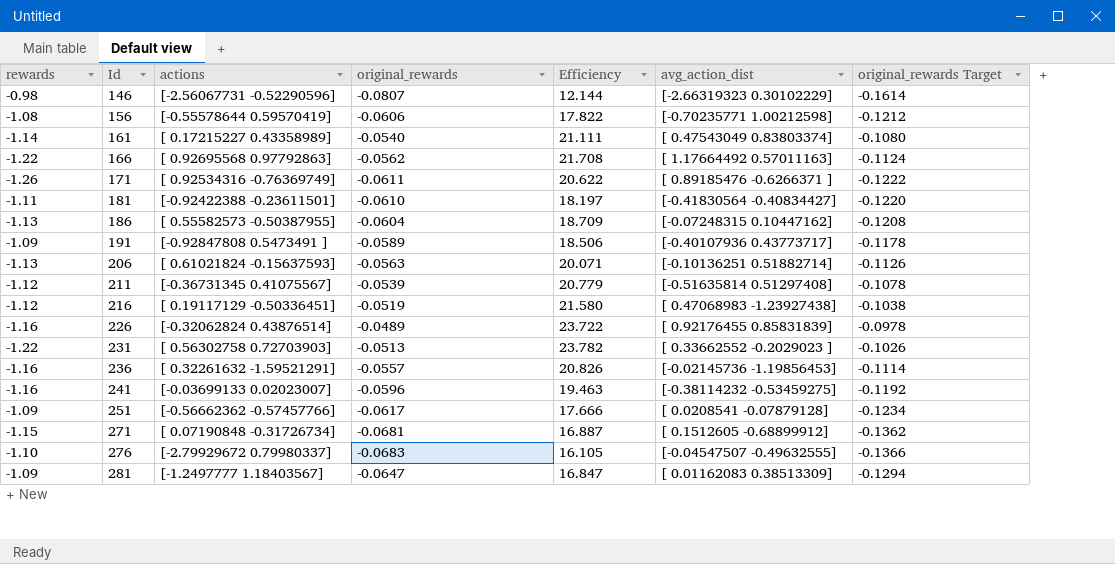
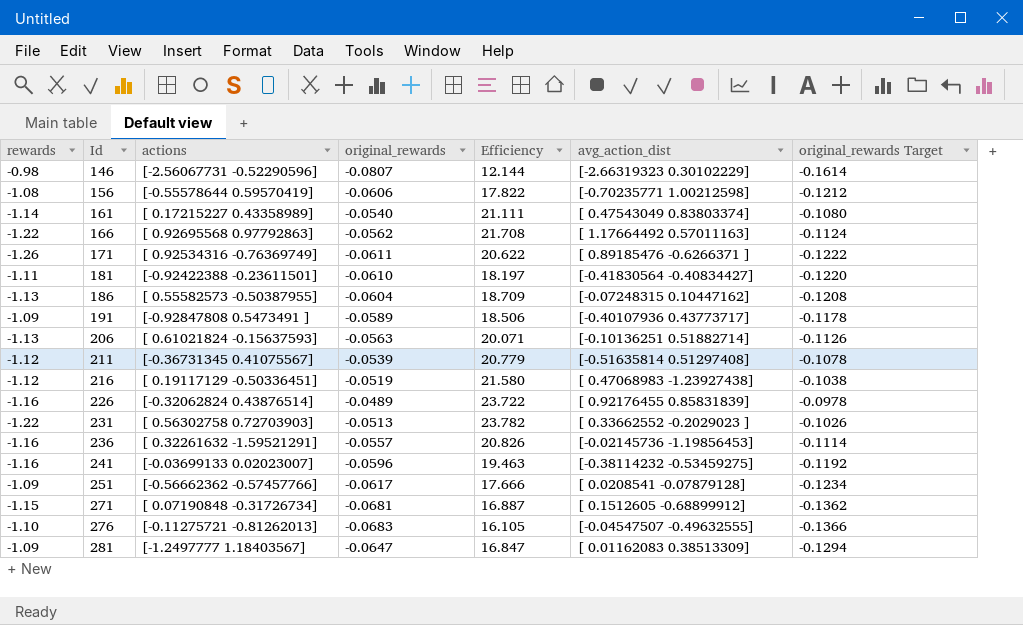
276 | actions: [-2.79929672 0.79980337] -> [-0.11275721 -0.81262013]

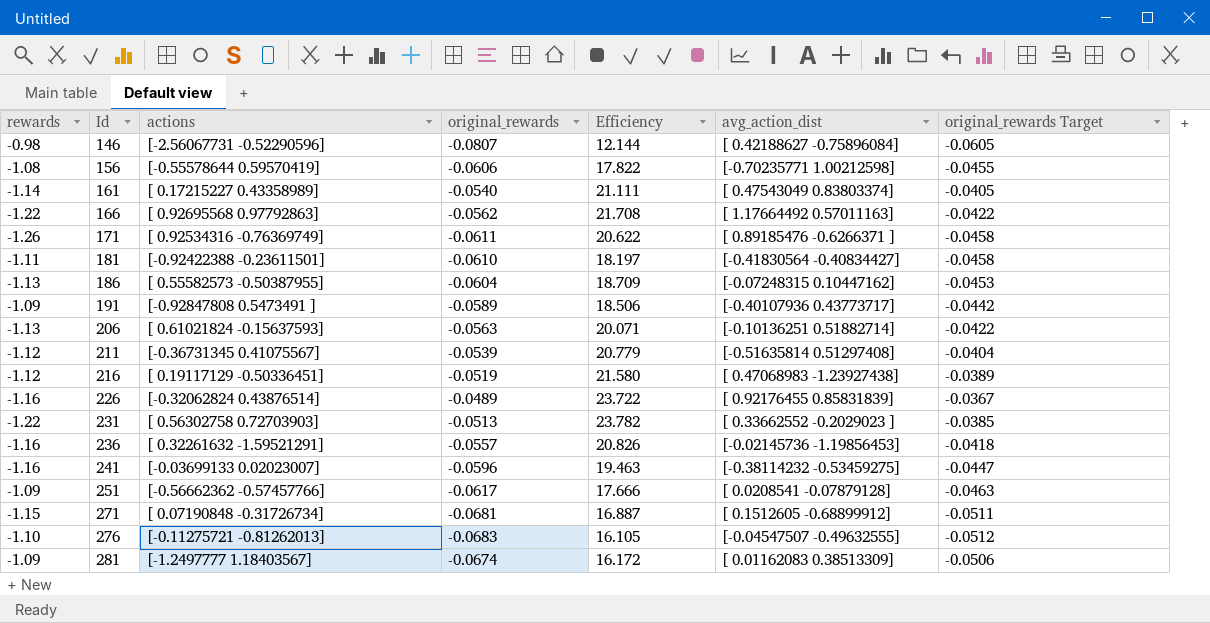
column original_rewards Target | formula: [original_rewards] * 2 -> [original_rewards] * 0.75
146 | avg_action_dist: [-2.66319323 0.30102229] -> [ 0.42188627 -0.75896084]
281 | original_rewards: -0.0647 -> -0.0674
281 | Efficiency: 16.847 -> 16.172

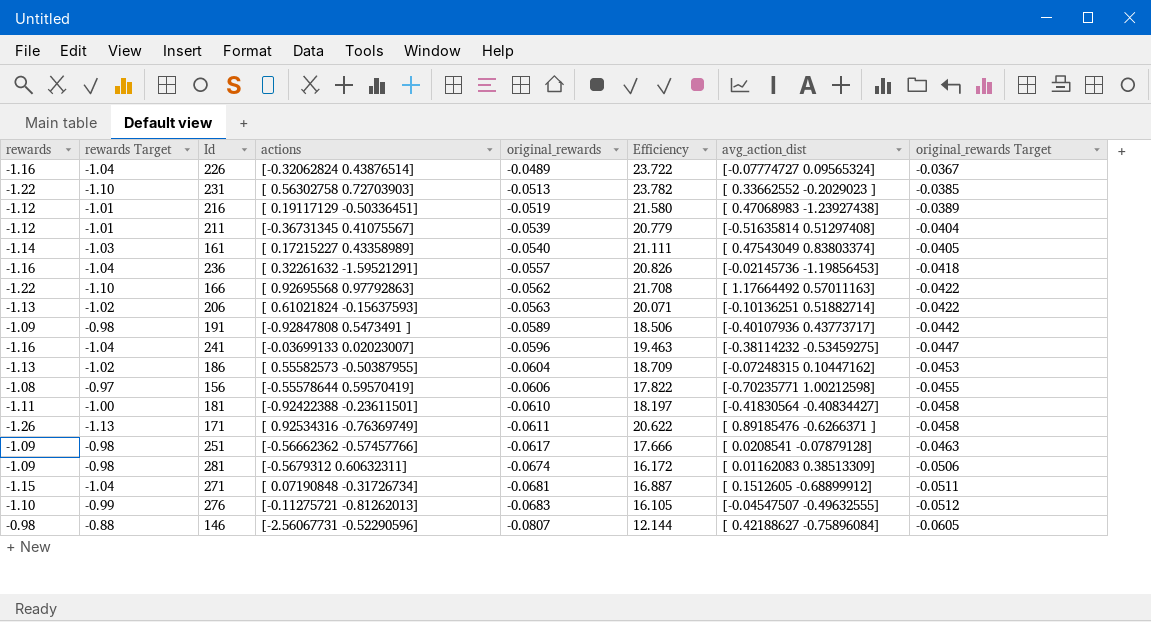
row order: Id ascending -> original_rewards descending
column rewards Target | formula: none -> [rewards] * 0.9
226 | avg_action_dist: [ 0.92176455 0.85831839] -> [-0.07774727 0.09565324]
281 | actions: [-1.2497777 1.18403567] -> [-0.5679312 0.60632311]

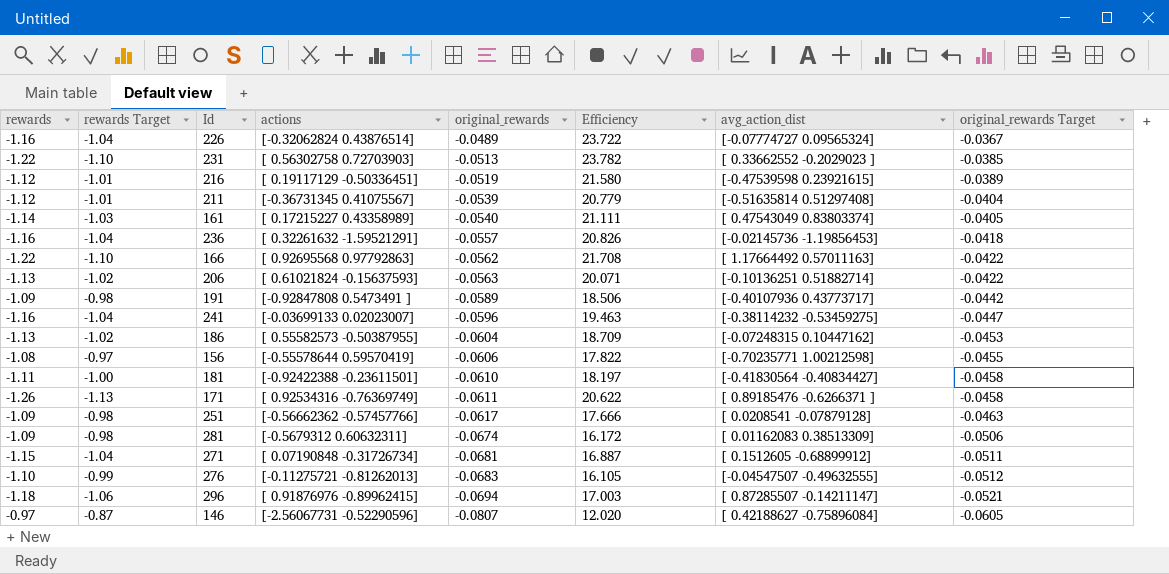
216 | avg_action_dist: [ 0.47068983 -1.23927438] -> [-0.47539598 0.23921615]
row 296: none -> -1.18 | -1.06 | [ 0.91876976 -0.89962415] | -0.0694 | 17.003 | [ 0.87285507 -0.14211147] | -0.0521
146 | rewards: -0.98 -> -0.97
146 | rewards Target: -0.88 -> -0.87
146 | Efficiency: 12.144 -> 12.020

